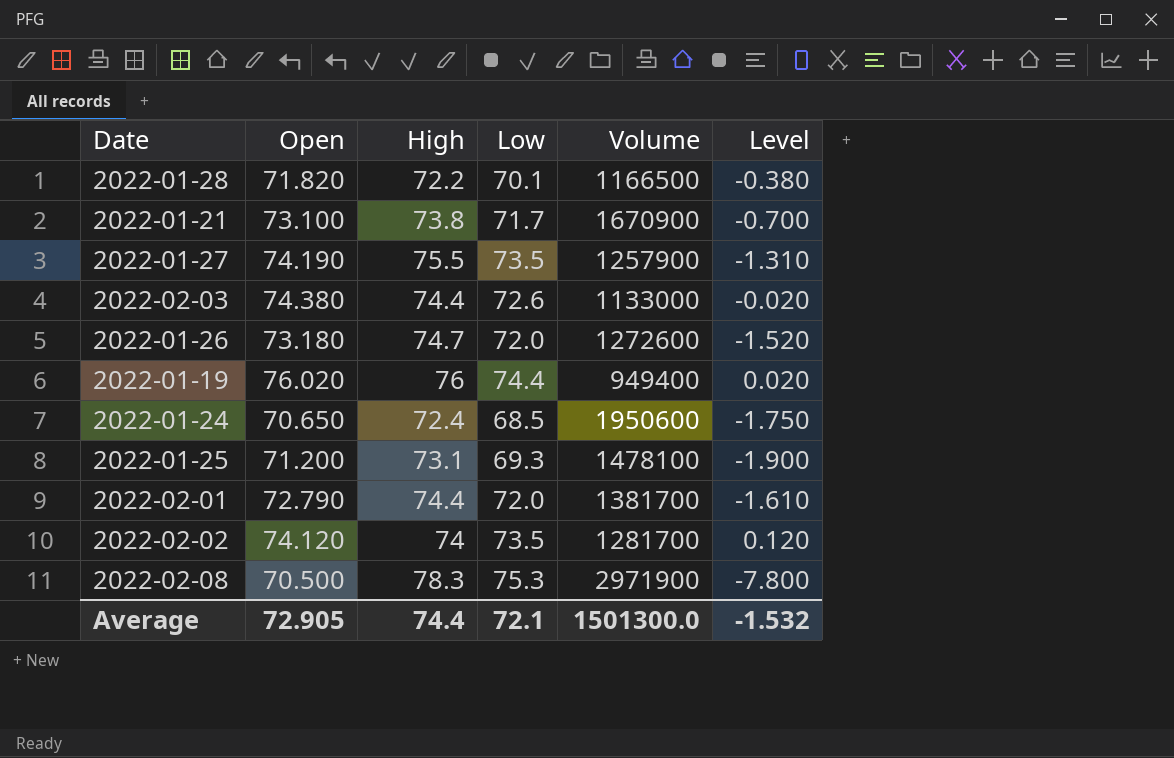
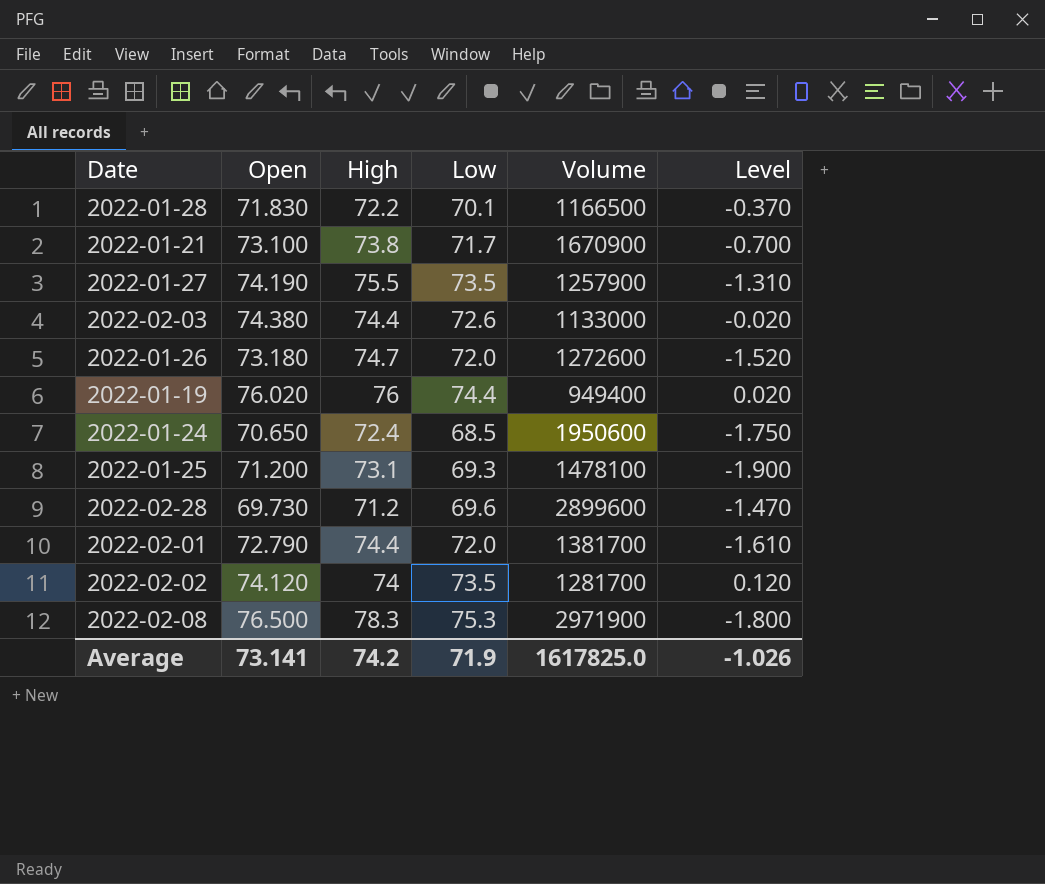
2022-01-28 | Open: 71.820 -> 71.830
2022-01-28 | Level: -0.380 -> -0.370
row 2022-02-28: none -> 69.730 | 71.2 | 69.6 | 2899600 | -1.470
2022-02-08 | Open: 70.500 -> 76.500
2022-02-08 | Level: -7.800 -> -1.800
Average | Open: 72.905 -> 73.141
Average | High: 74.4 -> 74.2
Average | Low: 72.1 -> 71.9
Average | Volume: 1501300.0 -> 1617825.0
Average | Level: -1.532 -> -1.026

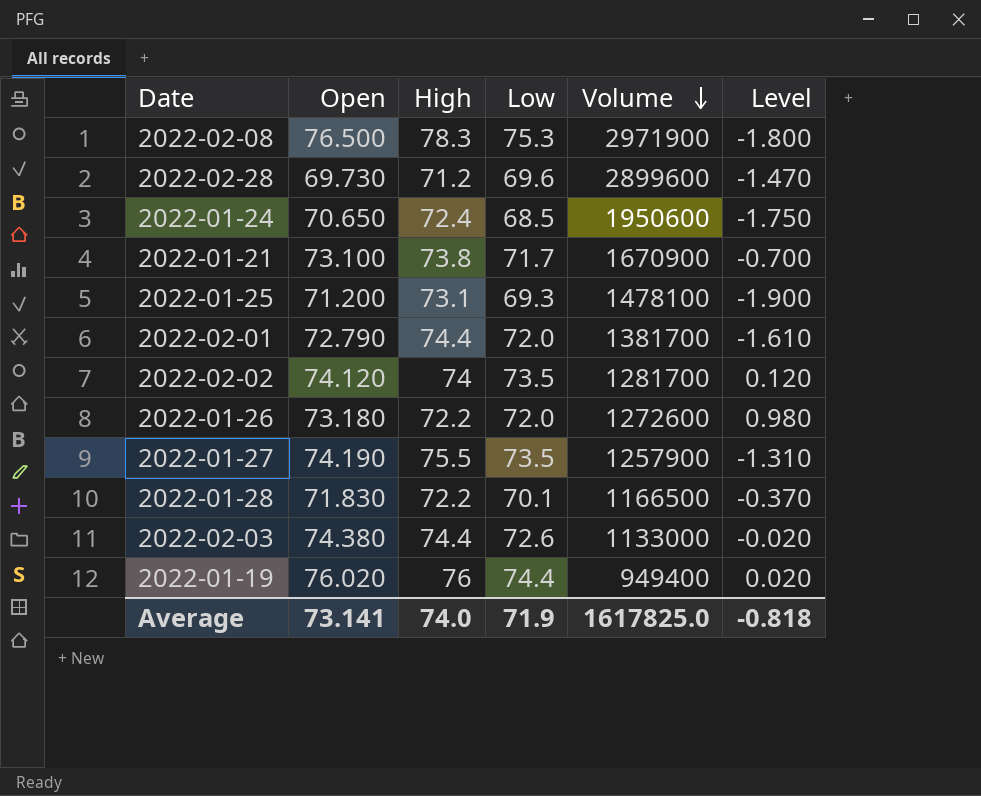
row order: none -> Volume descending
2022-01-26 | High: 74.7 -> 72.2
2022-01-26 | Level: -1.520 -> 0.980
Average | High: 74.2 -> 74.0
Average | Level: -1.026 -> -0.818

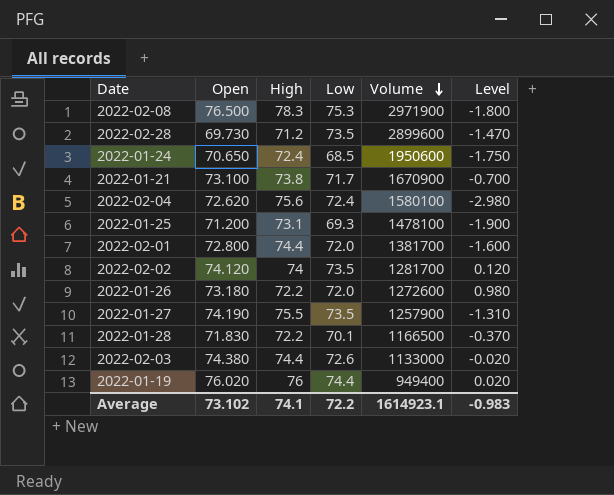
2022-02-28 | Low: 69.6 -> 73.5
row 2022-02-04: none -> 72.620 | 75.6 | 72.4 | 1580100 | -2.980
2022-02-01 | Open: 72.790 -> 72.800
2022-02-01 | Level: -1.610 -> -1.600
Average | Open: 73.141 -> 73.102
Average | High: 74.0 -> 74.1
Average | Low: 71.9 -> 72.2
Average | Volume: 1617825.0 -> 1614923.1
Average | Level: -0.818 -> -0.983

